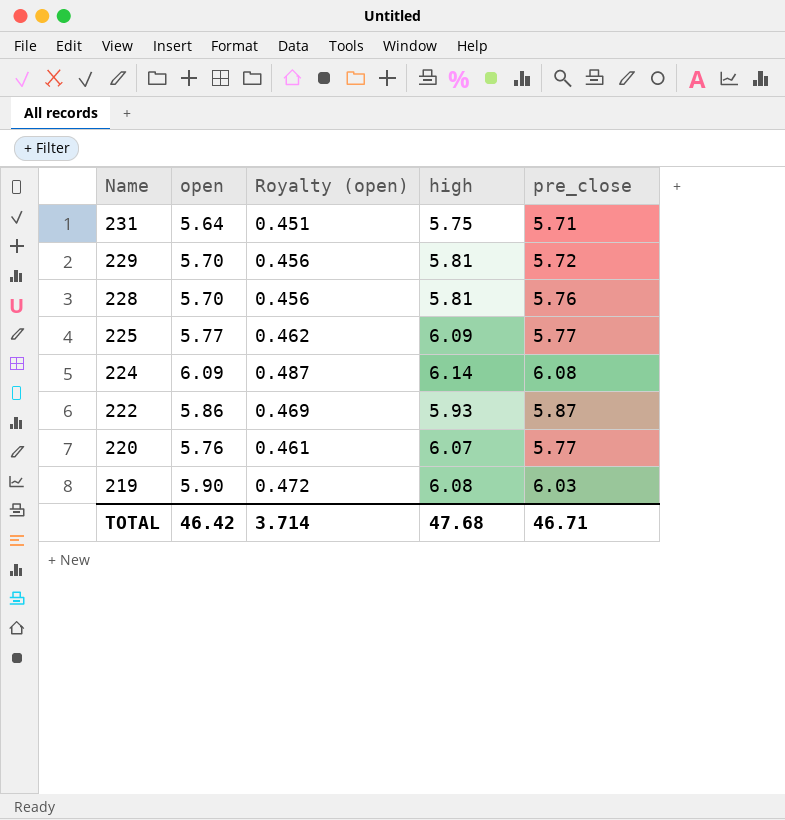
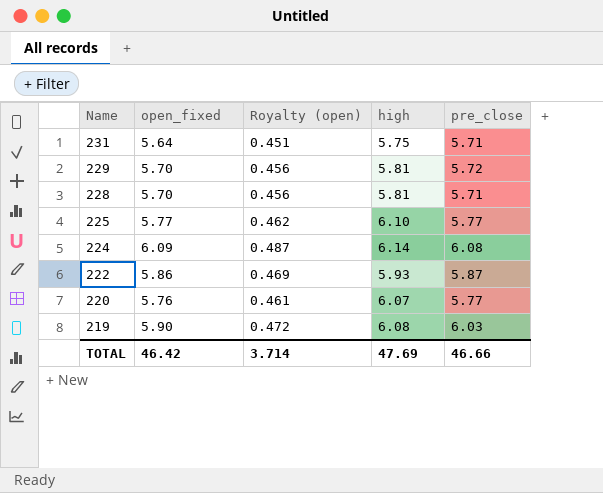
column name: open -> open_fixed
228 | pre_close: 5.76 -> 5.71
225 | high: 6.09 -> 6.10
TOTAL | high: 47.68 -> 47.69
TOTAL | pre_close: 46.71 -> 46.66

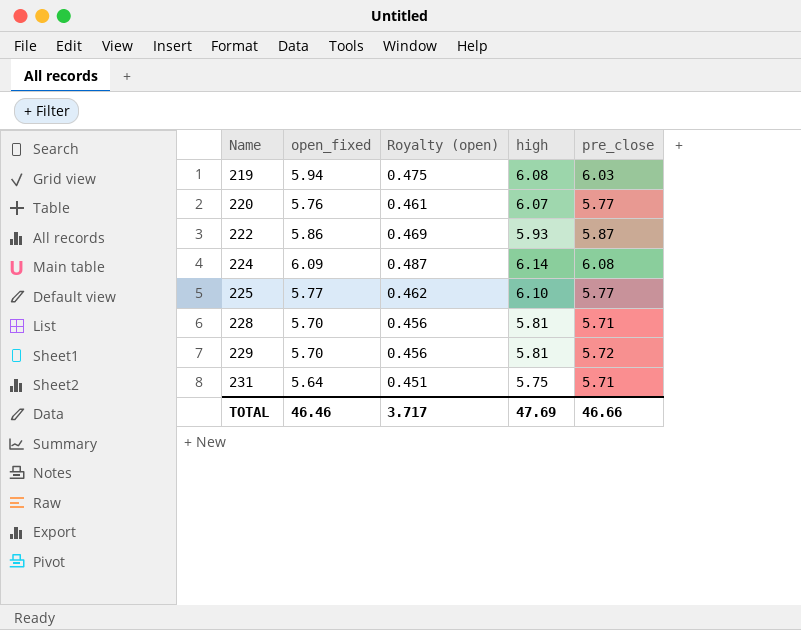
row order: Name descending -> Name ascending
219 | open_fixed: 5.90 -> 5.94
219 | Royalty (open): 0.472 -> 0.475
TOTAL | open_fixed: 46.42 -> 46.46
TOTAL | Royalty (open): 3.714 -> 3.717

